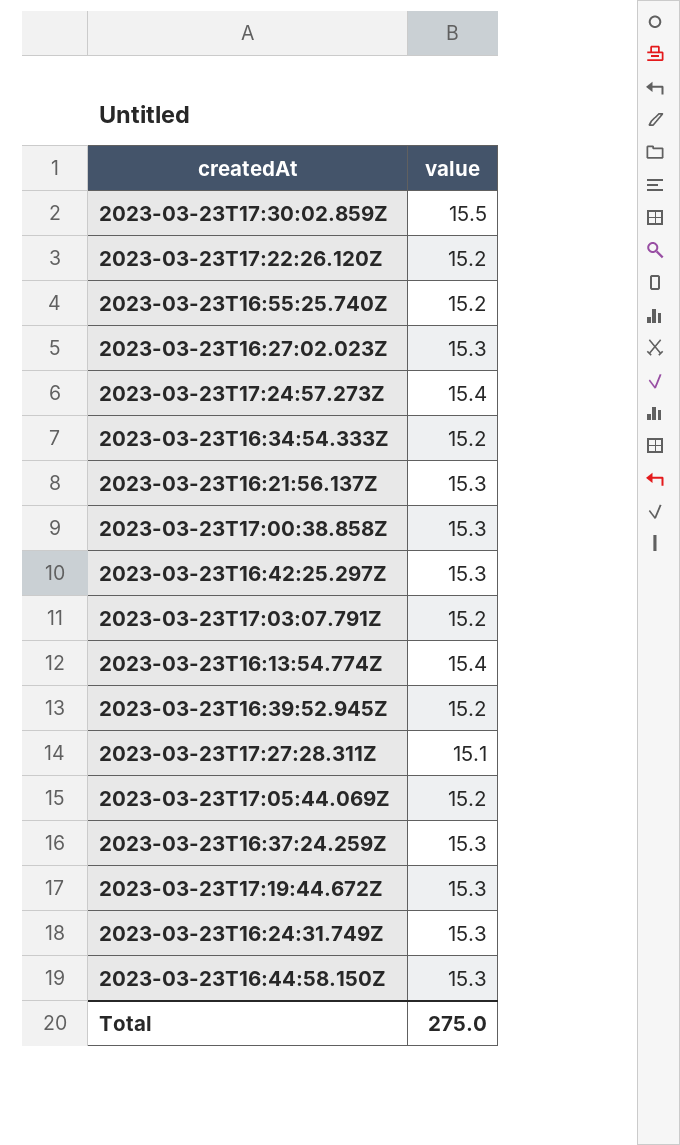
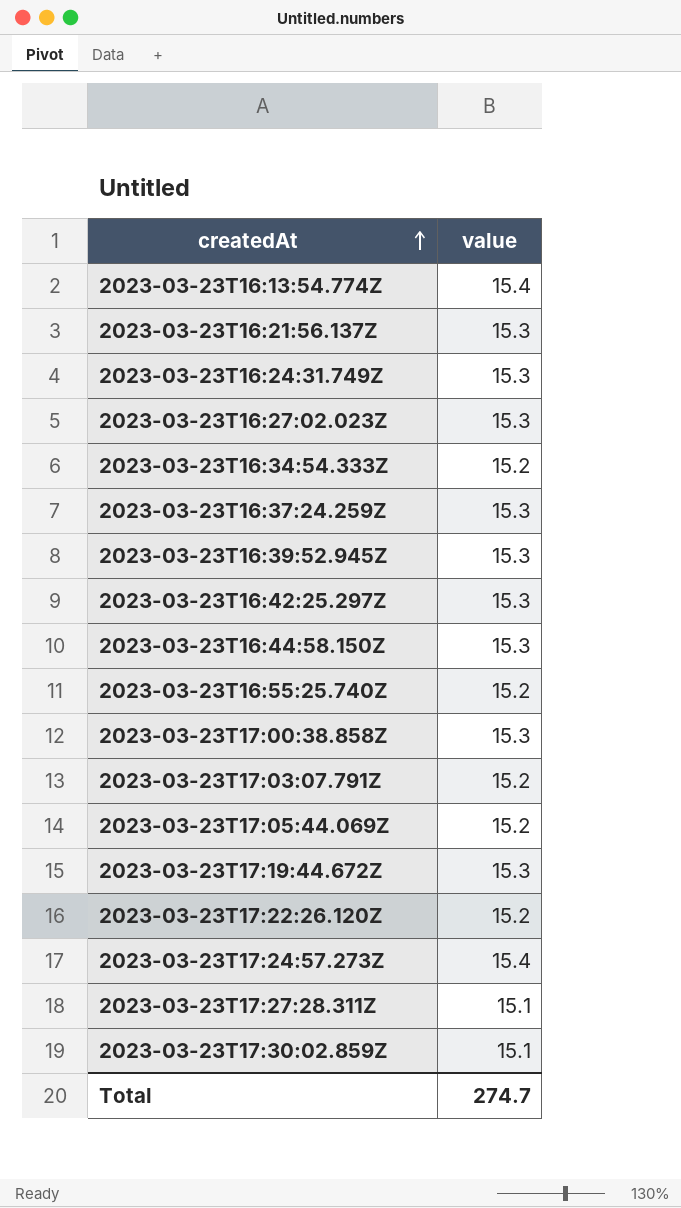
row order: none -> createdAt ascending
2023-03-23T16:39:52.945Z | value: 15.2 -> 15.3
2023-03-23T17:30:02.859Z | value: 15.5 -> 15.1
Total | value: 275.0 -> 274.7

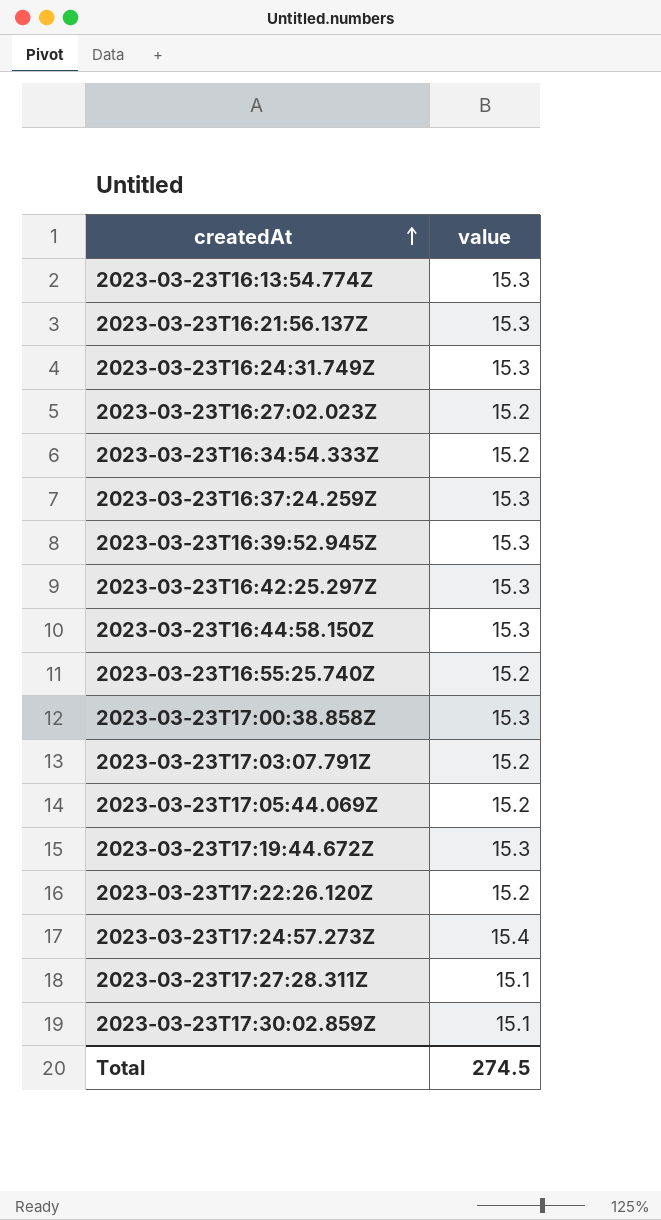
2023-03-23T16:13:54.774Z | value: 15.4 -> 15.3
2023-03-23T16:27:02.023Z | value: 15.3 -> 15.2
Total | value: 274.7 -> 274.5

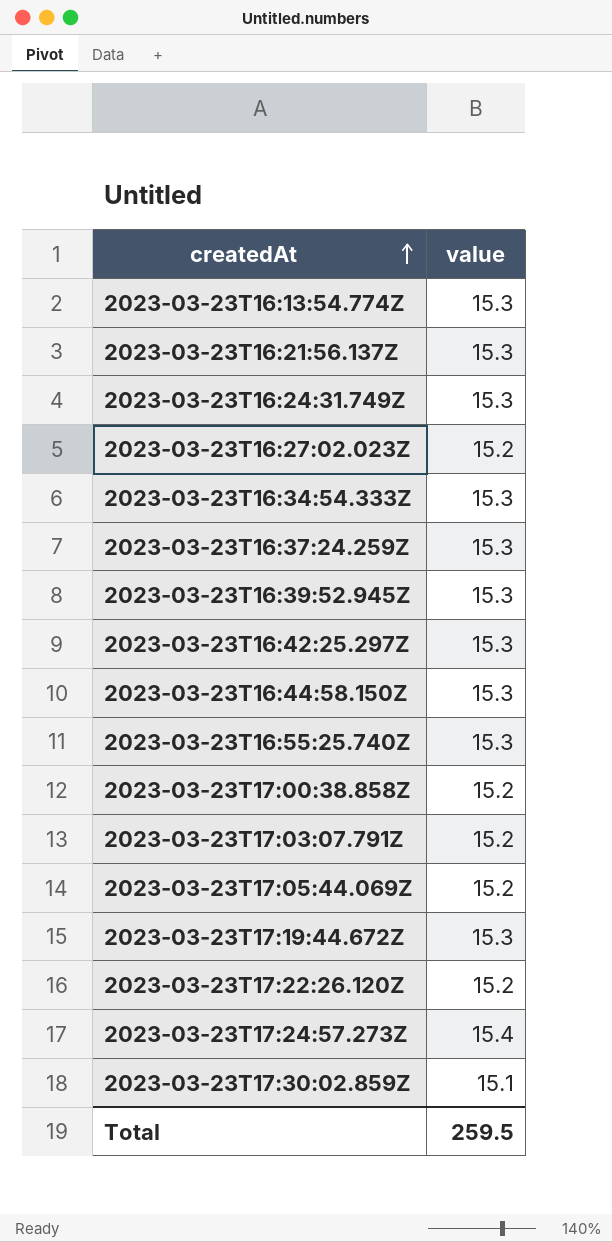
row 2023-03-23T17:27:28.311Z: 15.1 -> none
2023-03-23T16:34:54.333Z | value: 15.2 -> 15.3
2023-03-23T16:55:25.740Z | value: 15.2 -> 15.3
2023-03-23T17:00:38.858Z | value: 15.3 -> 15.2
Total | value: 274.5 -> 259.5

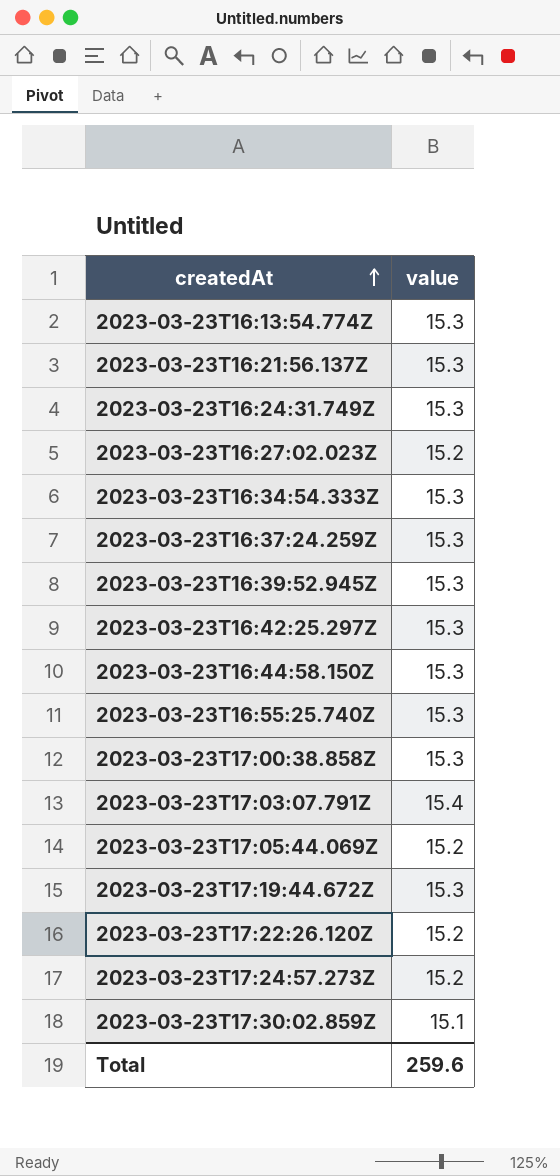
2023-03-23T17:00:38.858Z | value: 15.2 -> 15.3
2023-03-23T17:03:07.791Z | value: 15.2 -> 15.4
2023-03-23T17:24:57.273Z | value: 15.4 -> 15.2
Total | value: 259.5 -> 259.6

